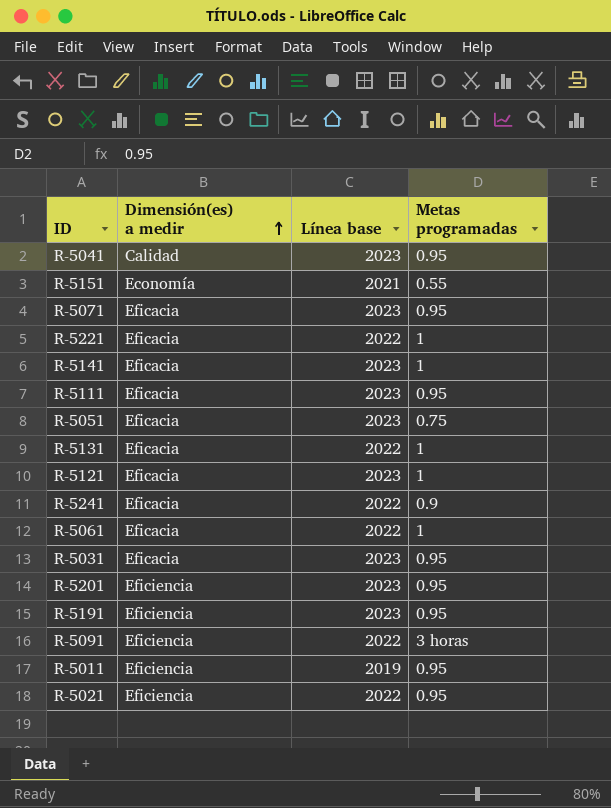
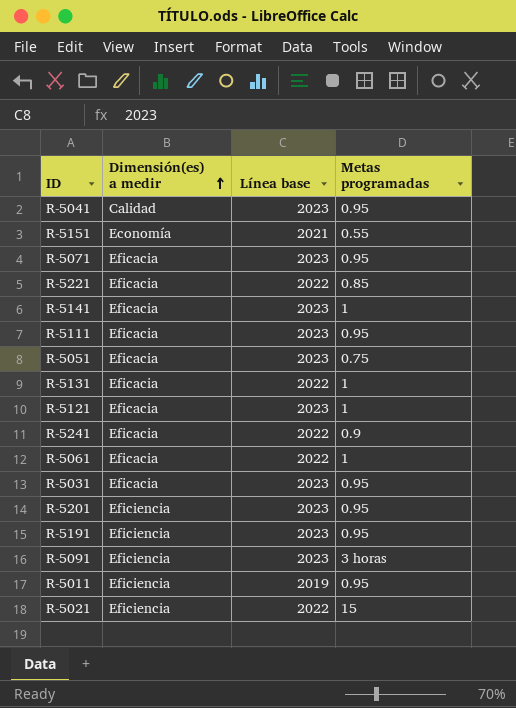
R-5221 | Metas programadas: 1 -> 0.85
R-5091 | Línea base: 2022 -> 2023
R-5021 | Metas programadas: 0.95 -> 15

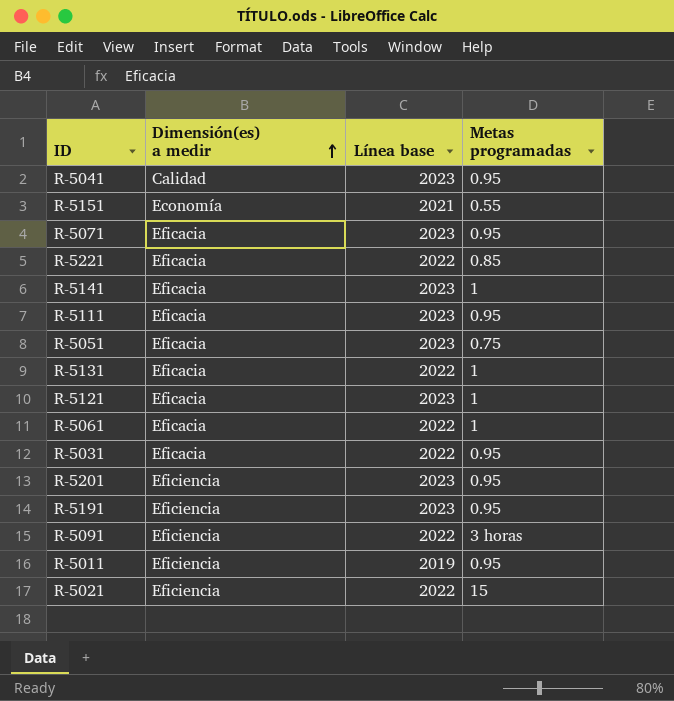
row R-5241: Eficacia | 2022 | 0.9 -> none
R-5031 | Línea base: 2023 -> 2022
R-5091 | Línea base: 2023 -> 2022

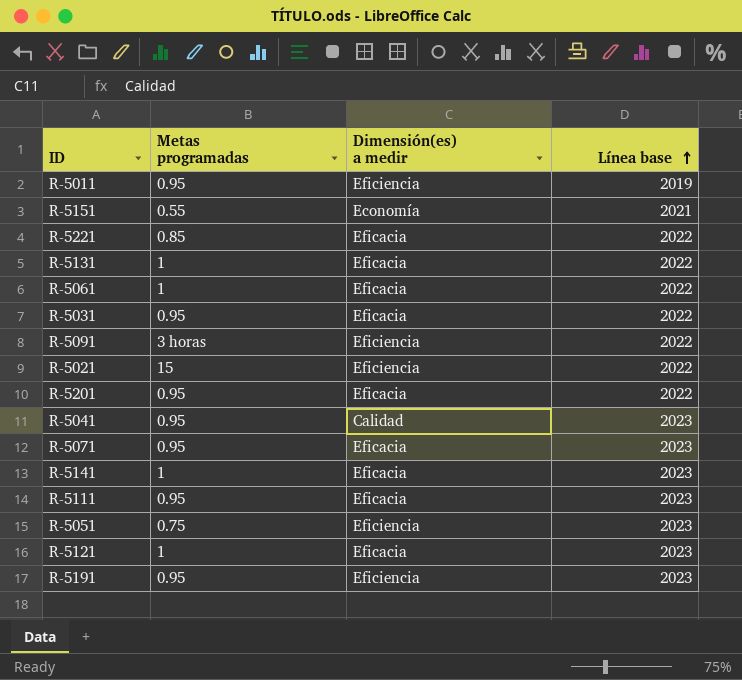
row order: Dimensión(es) a medir ascending -> Línea base ascending
column Metas programadas | position: 4 -> 2
R-5201 | Dimensión(es) a medir: Eficiencia -> Eficacia
R-5201 | Línea base: 2023 -> 2022
R-5051 | Dimensión(es) a medir: Eficacia -> Eficiencia

